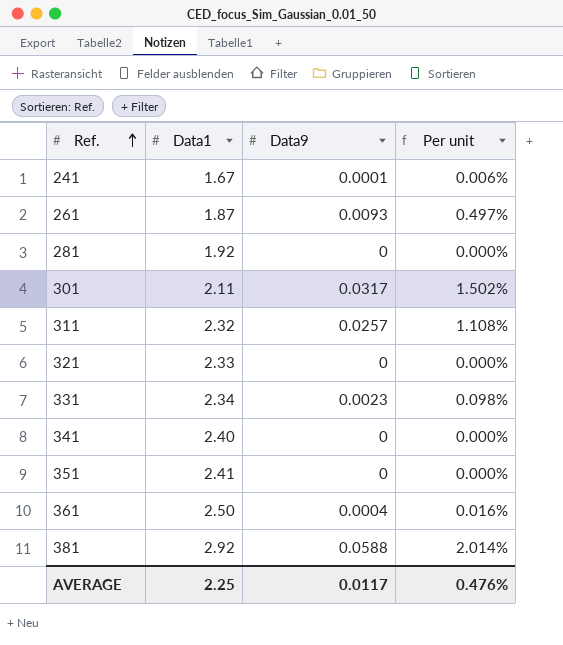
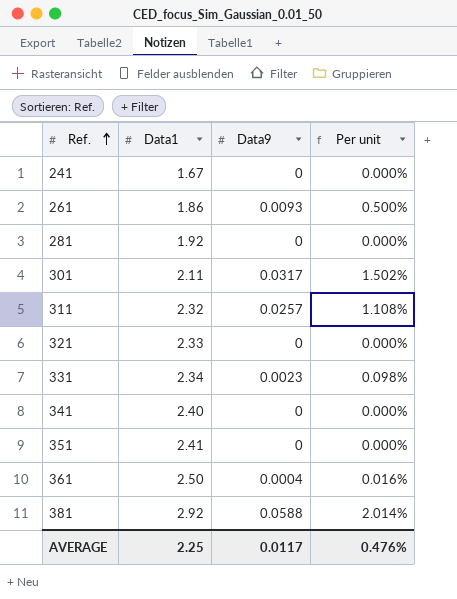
241 | Data9: 0.0001 -> 0
241 | Per unit: 0.006% -> 0.000%
261 | Data1: 1.87 -> 1.86
261 | Per unit: 0.497% -> 0.500%

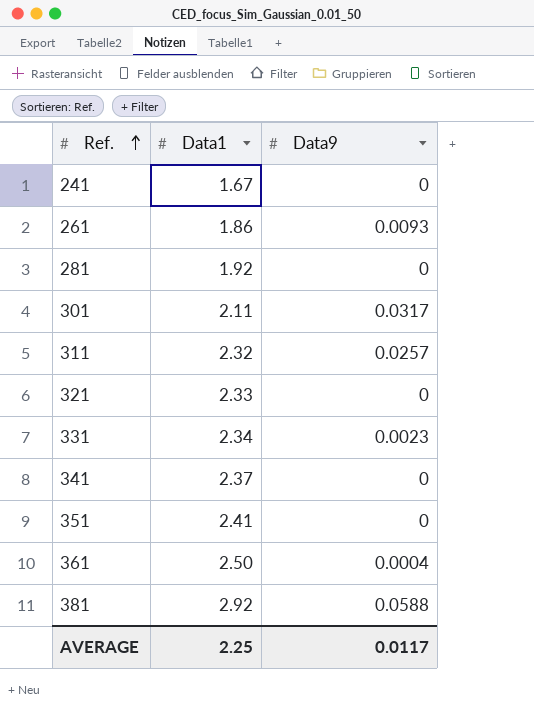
column Per unit | formula: [Data9] / [Data1] -> none
341 | Data1: 2.40 -> 2.37

